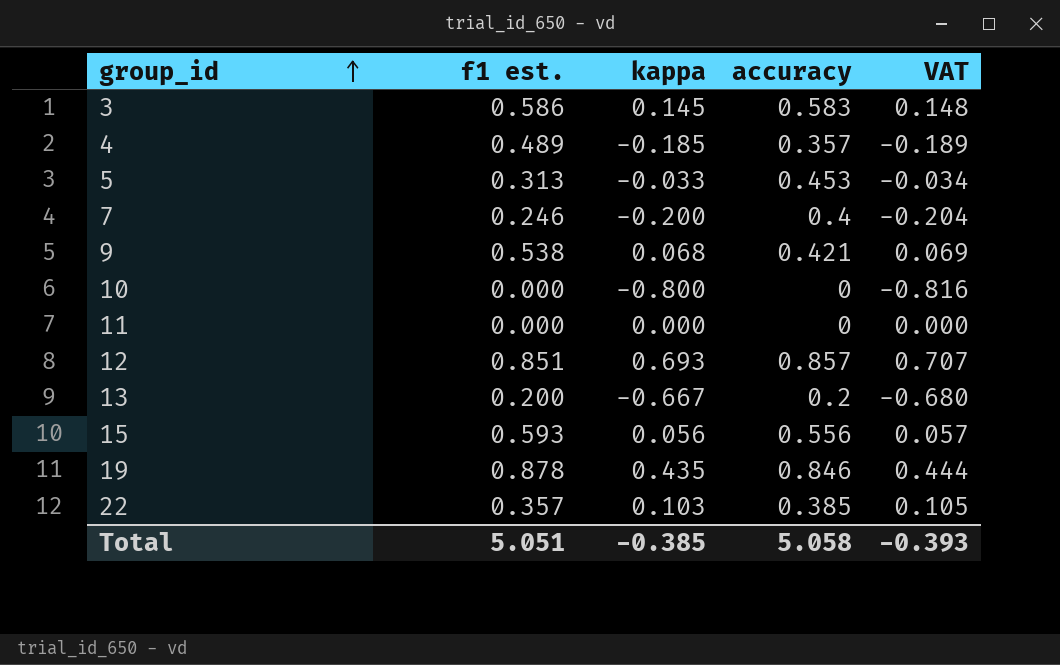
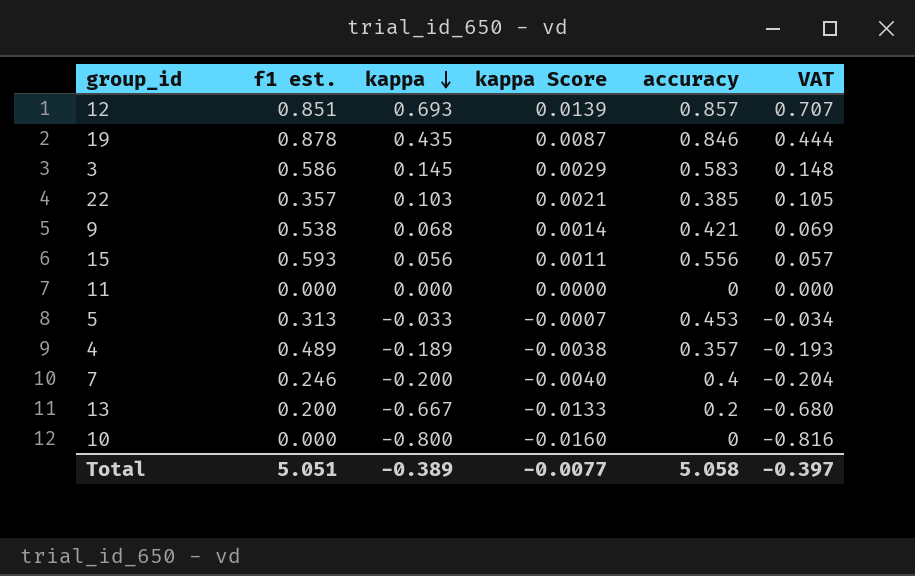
row order: group_id ascending -> kappa descending
column kappa Score | formula: none -> [kappa] * 0.02
4 | kappa: -0.185 -> -0.189
4 | VAT: -0.189 -> -0.193
Total | kappa: -0.385 -> -0.389
Total | VAT: -0.393 -> -0.397

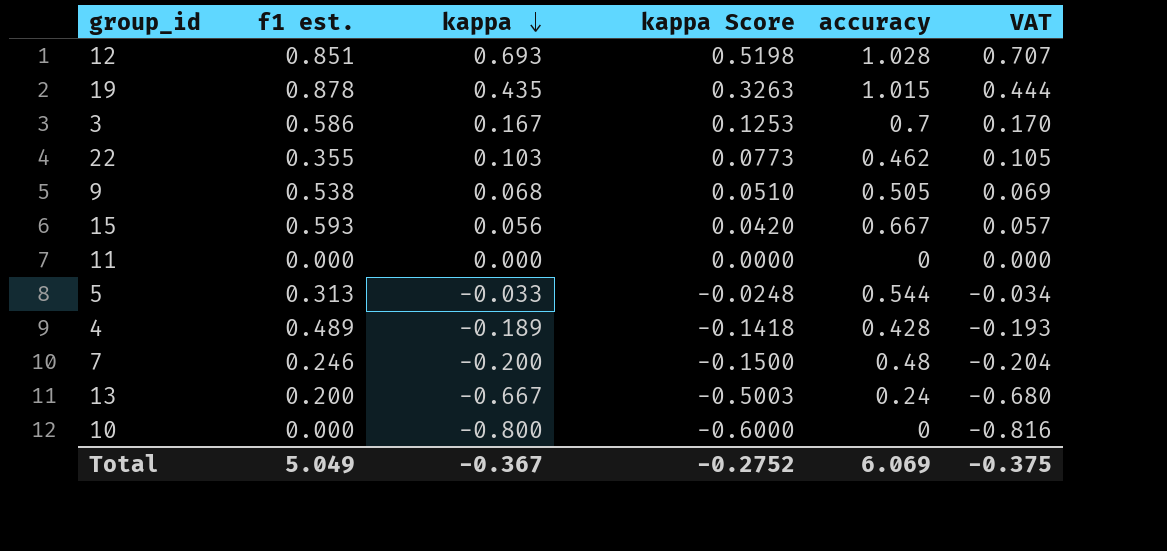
column kappa Score | formula: [kappa] * 0.02 -> [kappa] * 0.75
12 | accuracy: 0.857 -> 1.028
19 | accuracy: 0.846 -> 1.015
3 | kappa: 0.145 -> 0.167
3 | accuracy: 0.583 -> 0.7
3 | VAT: 0.148 -> 0.170
22 | f1 est.: 0.357 -> 0.355
22 | accuracy: 0.385 -> 0.462
9 | accuracy: 0.421 -> 0.505
15 | accuracy: 0.556 -> 0.667
5 | accuracy: 0.453 -> 0.544
4 | accuracy: 0.357 -> 0.428
7 | accuracy: 0.4 -> 0.48
13 | accuracy: 0.2 -> 0.24
Total | f1 est.: 5.051 -> 5.049
Total | kappa: -0.389 -> -0.367
Total | kappa Score: -0.0077 -> -0.2752
Total | accuracy: 5.058 -> 6.069
Total | VAT: -0.397 -> -0.375

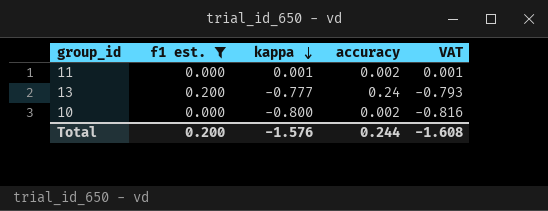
filter: none -> f1 est. <= 0.200
column kappa Score | formula: [kappa] * 0.75 -> none
11 | kappa: 0.000 -> 0.001
11 | accuracy: 0 -> 0.002
11 | VAT: 0.000 -> 0.001
13 | kappa: -0.667 -> -0.777
13 | VAT: -0.680 -> -0.793
10 | accuracy: 0 -> 0.002
Total | f1 est.: 5.049 -> 0.200
Total | kappa: -0.367 -> -1.576
Total | accuracy: 6.069 -> 0.244
Total | VAT: -0.375 -> -1.608

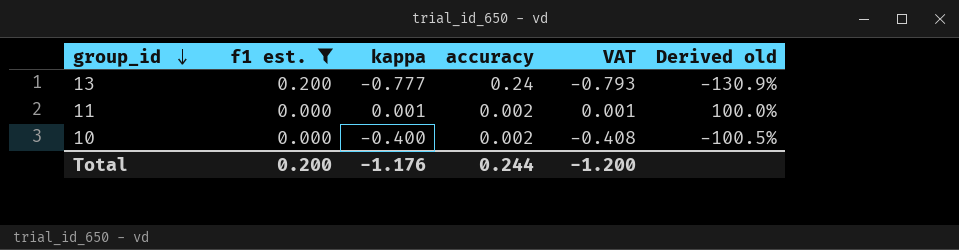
row order: kappa descending -> group_id descending
column Derived old | formula: none -> ([accuracy] - [kappa]) / [kappa]
10 | kappa: -0.800 -> -0.400
10 | VAT: -0.816 -> -0.408
Total | kappa: -1.576 -> -1.176
Total | VAT: -1.608 -> -1.200

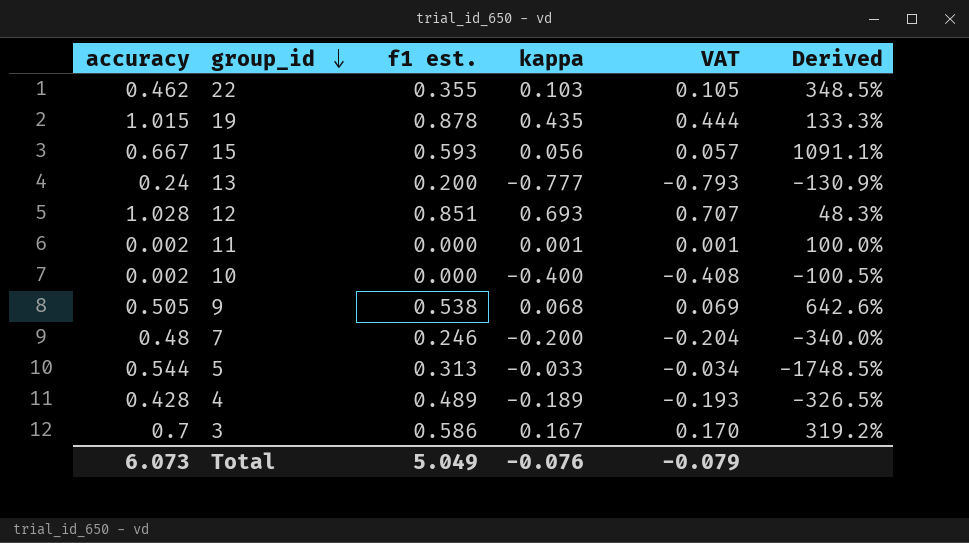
filter: f1 est. <= 0.200 -> none
column accuracy | position: 4 -> 1
column name: Derived old -> Derived
Total | accuracy: 0.244 -> 6.073
Total | f1 est.: 0.200 -> 5.049
Total | kappa: -1.176 -> -0.076
Total | VAT: -1.200 -> -0.079

